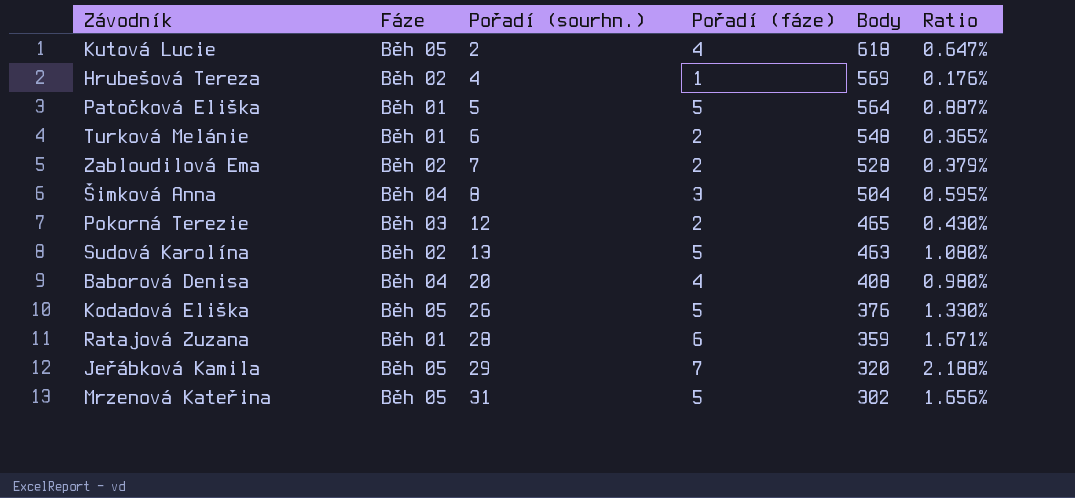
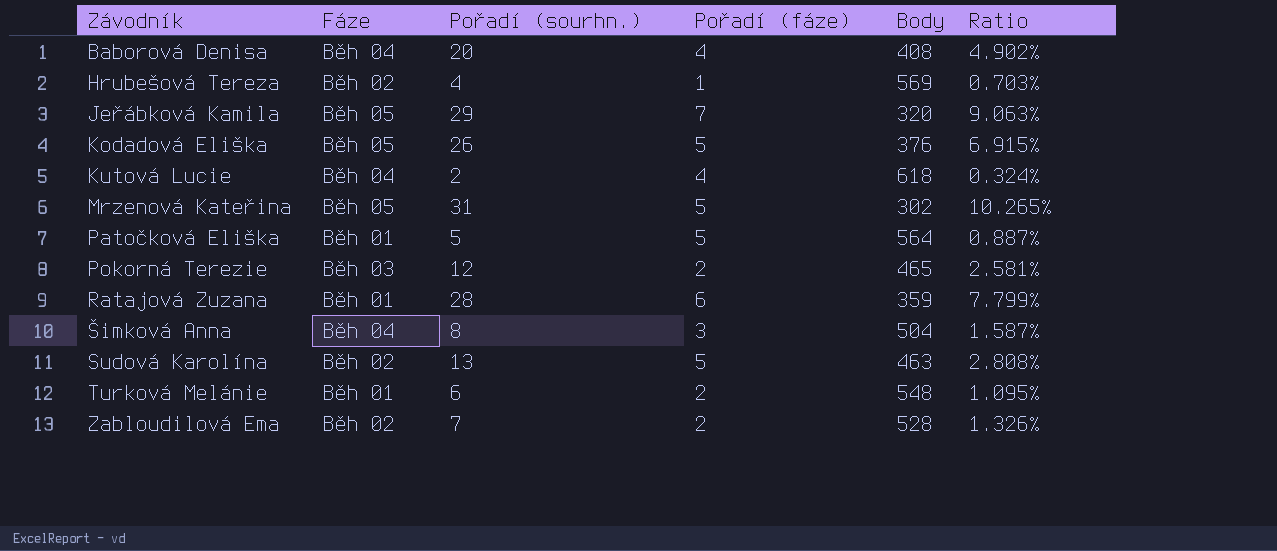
row order: Pořadí (sourhn.) ascending -> Závodník ascending
column Ratio | formula: [Pořadí (fáze)] / [Body] -> [Pořadí (sourhn.)] / [Body]
Kutová Lucie | Fáze: Běh 05 -> Běh 04

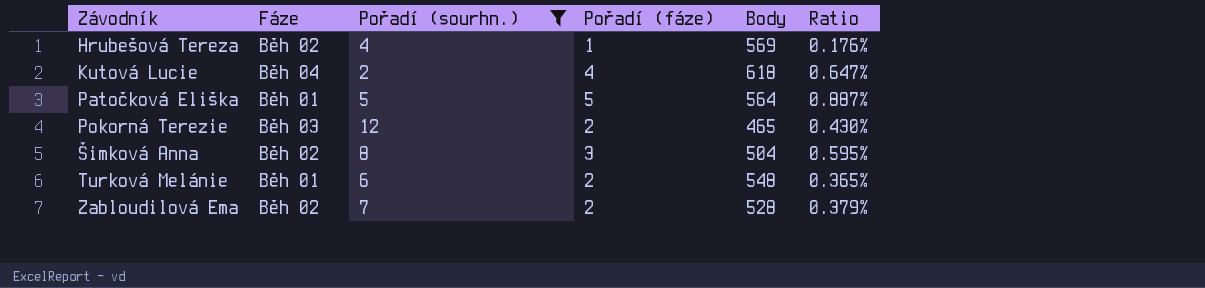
filter: none -> Pořadí (sourhn.) <= 12
column Ratio | formula: [Pořadí (sourhn.)] / [Body] -> [Pořadí (fáze)] / [Body]
Šimková Anna | Fáze: Běh 04 -> Běh 02

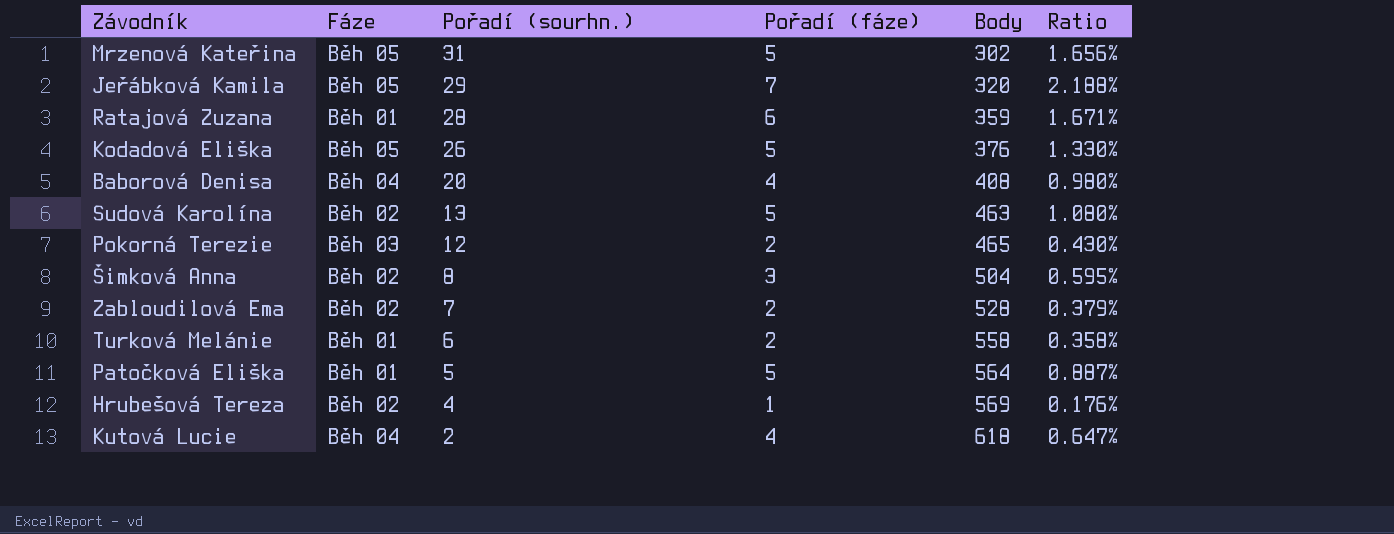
filter: Pořadí (sourhn.) <= 12 -> none
row order: Závodník ascending -> Pořadí (sourhn.) descending
Turková Melánie | Body: 548 -> 558
Turková Melánie | Ratio: 0.365% -> 0.358%

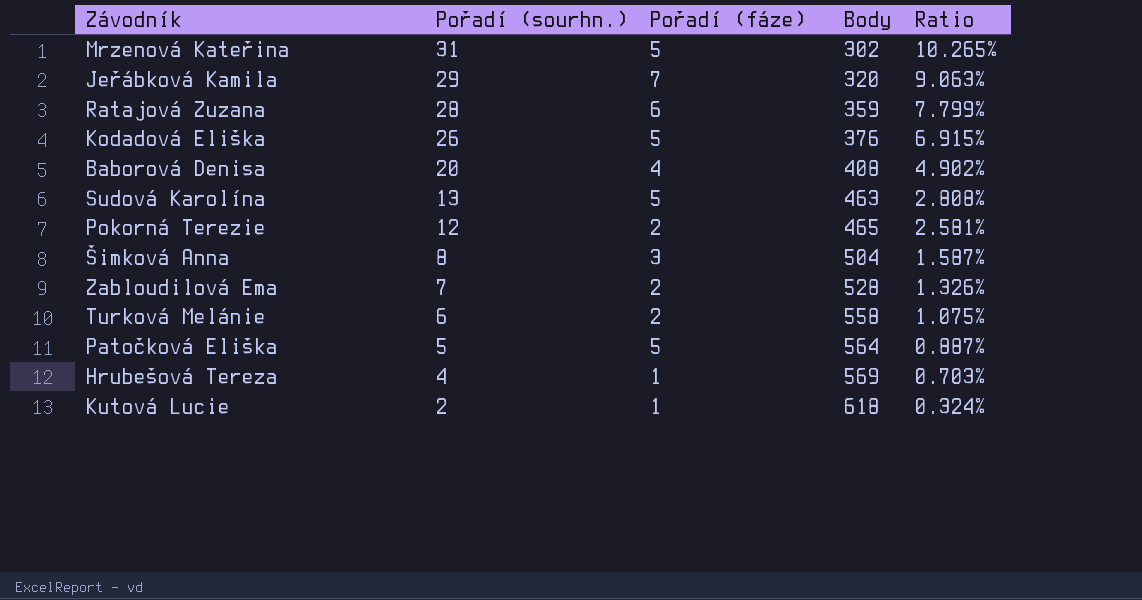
column Fáze | position: 2 -> none
column Ratio | formula: [Pořadí (fáze)] / [Body] -> [Pořadí (sourhn.)] / [Body]
Kutová Lucie | Pořadí (fáze): 4 -> 1

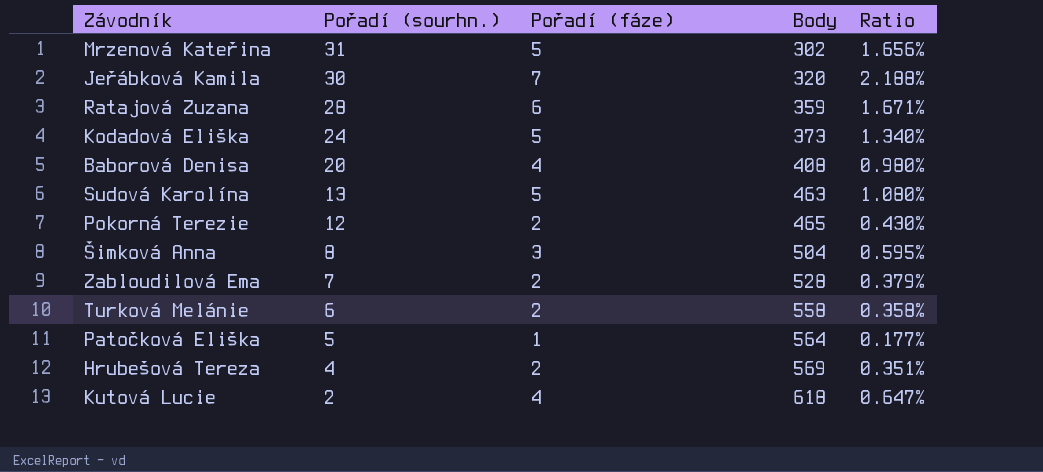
column Ratio | formula: [Pořadí (sourhn.)] / [Body] -> [Pořadí (fáze)] / [Body]
Jeřábková Kamila | Pořadí (sourhn.): 29 -> 30
Kodadová Eliška | Pořadí (sourhn.): 26 -> 24
Kodadová Eliška | Body: 376 -> 373
Patočková Eliška | Pořadí (fáze): 5 -> 1
Hrubešová Tereza | Pořadí (fáze): 1 -> 2
Kutová Lucie | Pořadí (fáze): 1 -> 4

